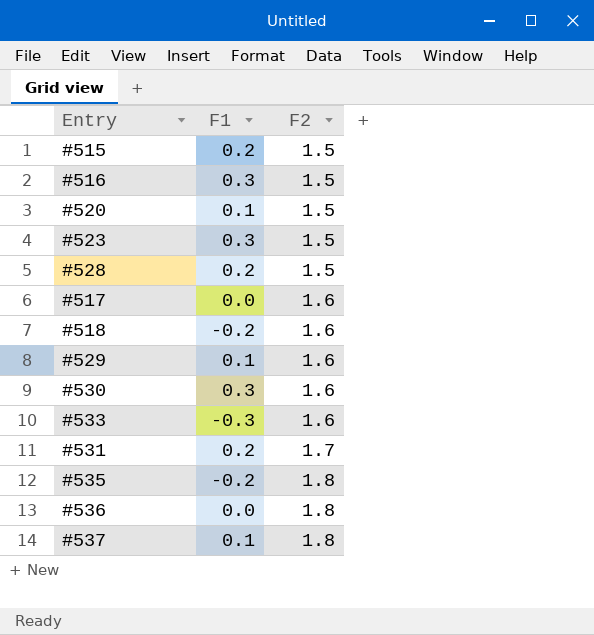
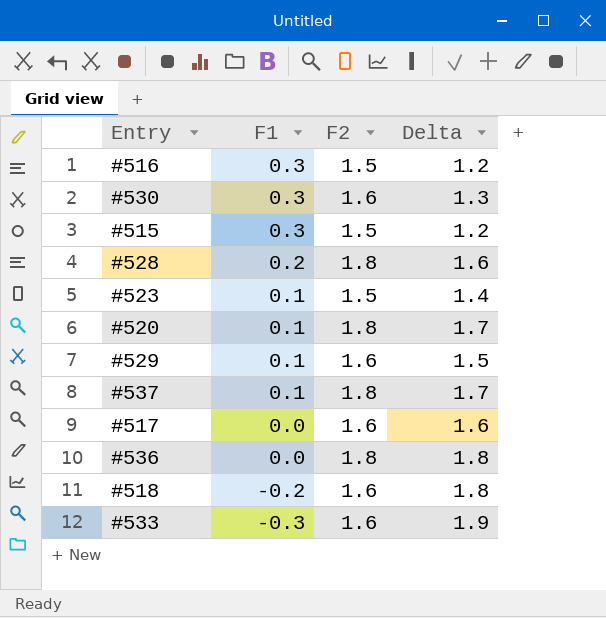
row order: F2 ascending -> F1 descending
column Delta | formula: none -> [F2] - [F1]
row #531: 0.2 | 1.7 -> none
row #535: -0.2 | 1.8 -> none
#515 | F1: 0.2 -> 0.3
#528 | F2: 1.5 -> 1.8
#523 | F1: 0.3 -> 0.1
#520 | F2: 1.5 -> 1.8

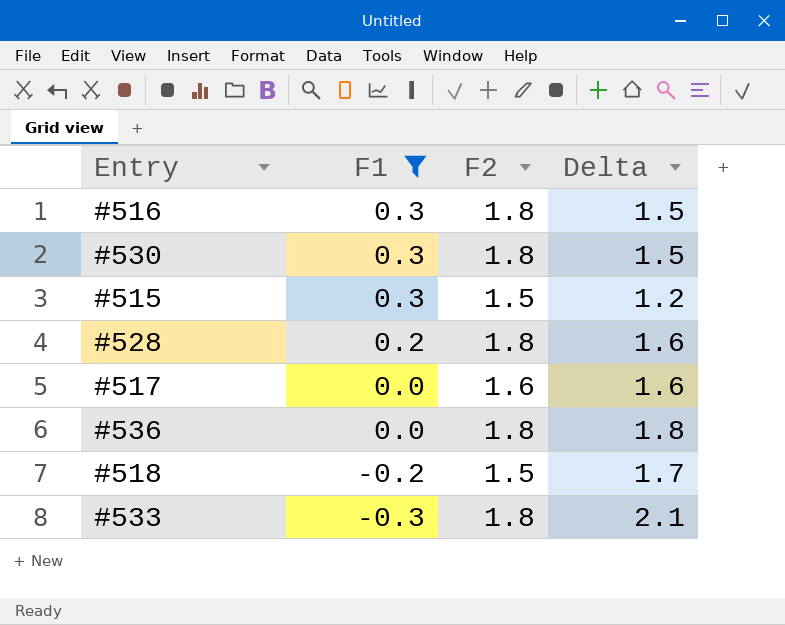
filter: none -> F1 != 0.1
#516 | F2: 1.5 -> 1.8
#516 | Delta: 1.2 -> 1.5
#530 | F2: 1.6 -> 1.8
#530 | Delta: 1.3 -> 1.5
#518 | F2: 1.6 -> 1.5
#518 | Delta: 1.8 -> 1.7
#533 | F2: 1.6 -> 1.8
#533 | Delta: 1.9 -> 2.1

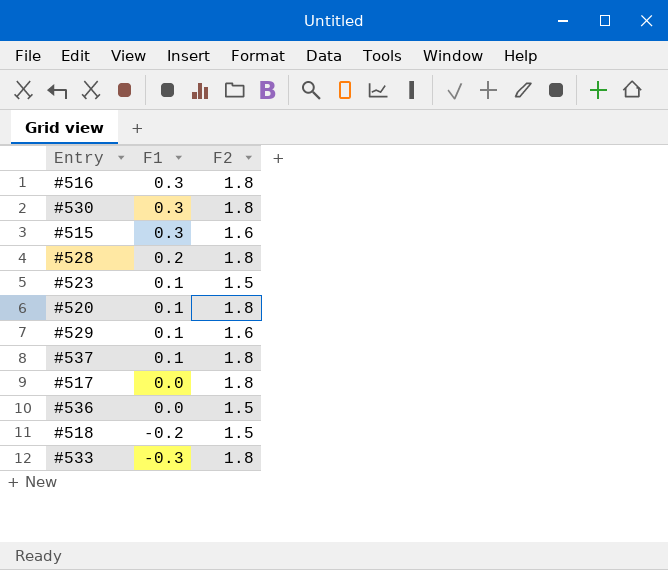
filter: F1 != 0.1 -> none
column Delta | formula: [F2] - [F1] -> none
#515 | F2: 1.5 -> 1.6
#517 | F2: 1.6 -> 1.8
#536 | F2: 1.8 -> 1.5

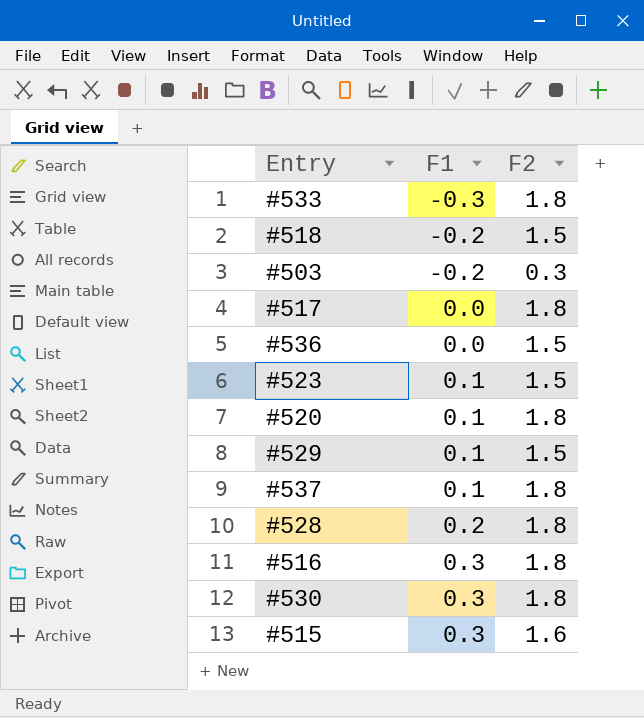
row order: F1 descending -> F1 ascending
row #503: none -> -0.2 | 0.3
#529 | F2: 1.6 -> 1.5

